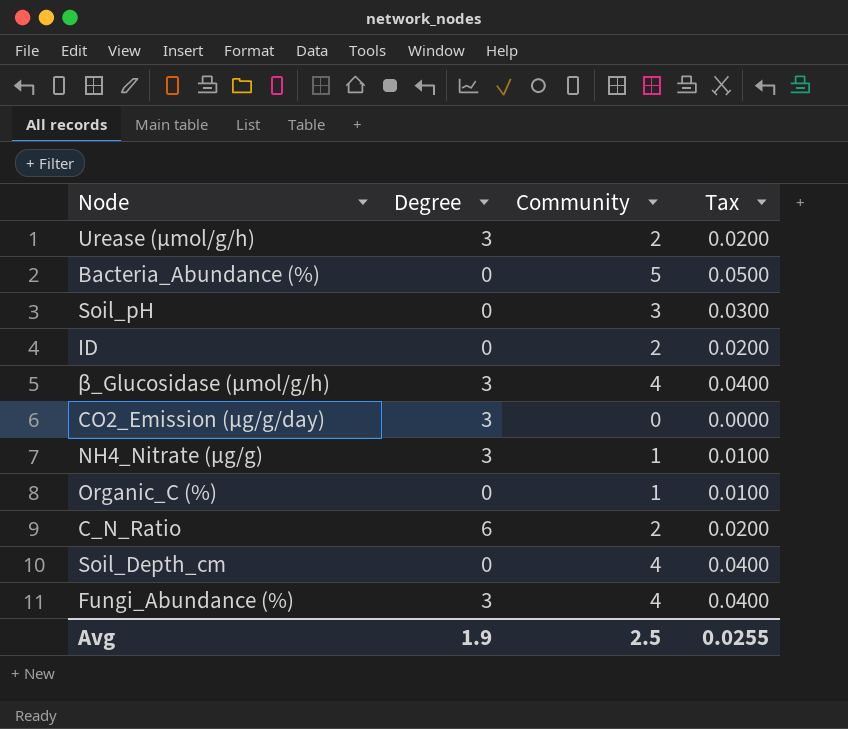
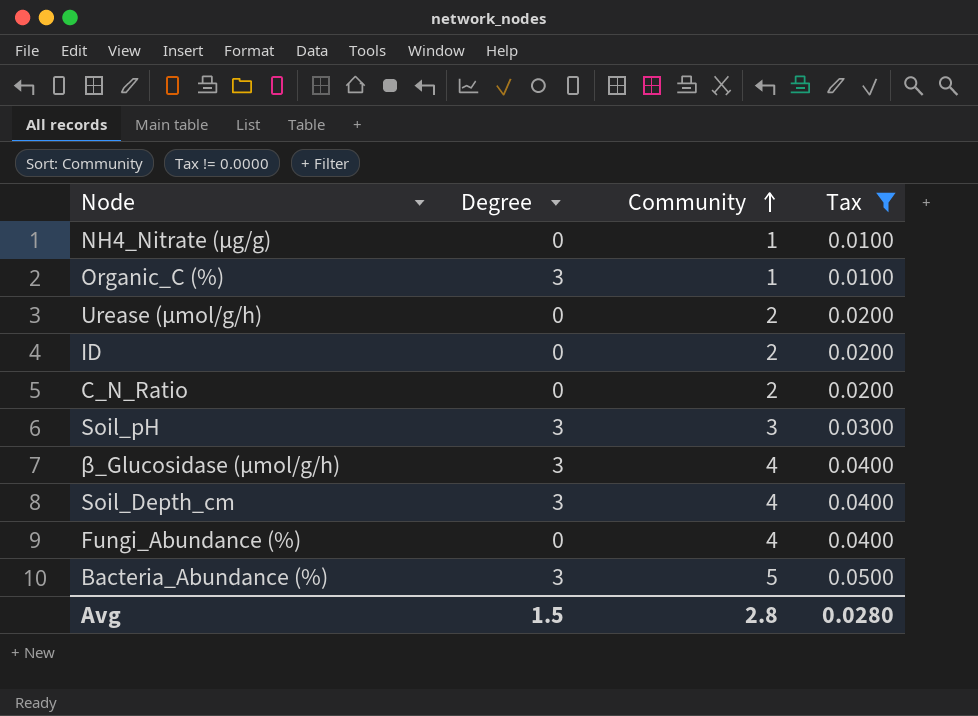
filter: none -> Tax != 0.0000
row order: none -> Community ascending
NH4_Nitrate (µg/g) | Degree: 3 -> 0
Organic_C (%) | Degree: 0 -> 3
Urease (µmol/g/h) | Degree: 3 -> 0
C_N_Ratio | Degree: 6 -> 0
Soil_pH | Degree: 0 -> 3
Soil_Depth_cm | Degree: 0 -> 3
Fungi_Abundance (%) | Degree: 3 -> 0
Bacteria_Abundance (%) | Degree: 0 -> 3
Avg | Degree: 1.9 -> 1.5
Avg | Community: 2.5 -> 2.8
Avg | Tax: 0.0255 -> 0.0280

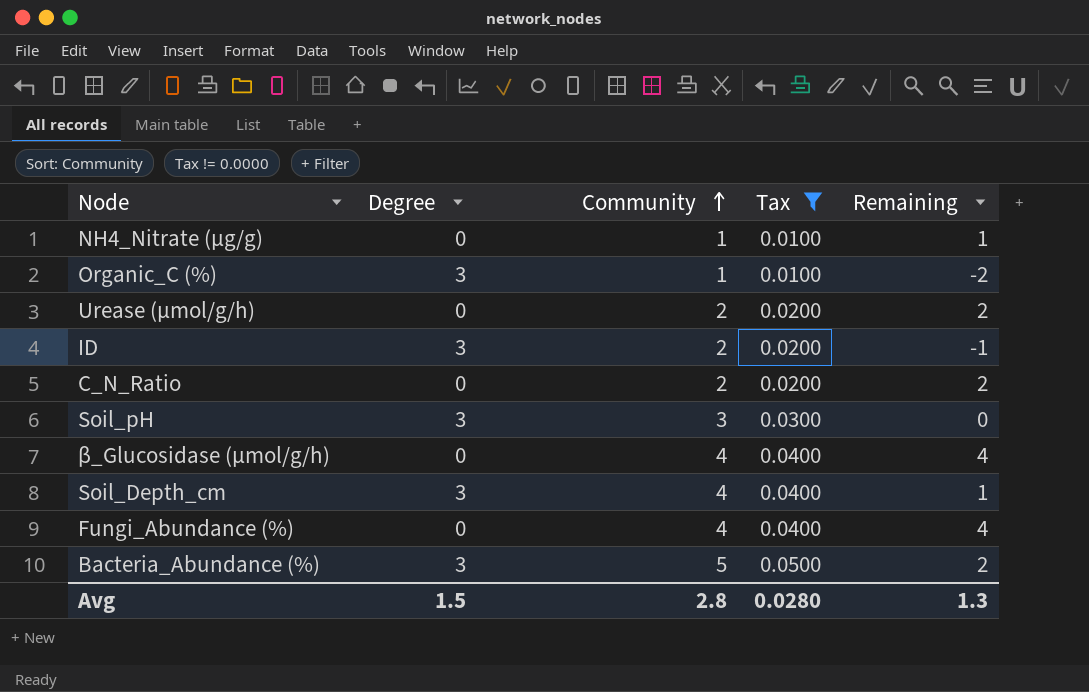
column Remaining | formula: none -> [Community] - [Degree]
ID | Degree: 0 -> 3
β_Glucosidase (µmol/g/h) | Degree: 3 -> 0

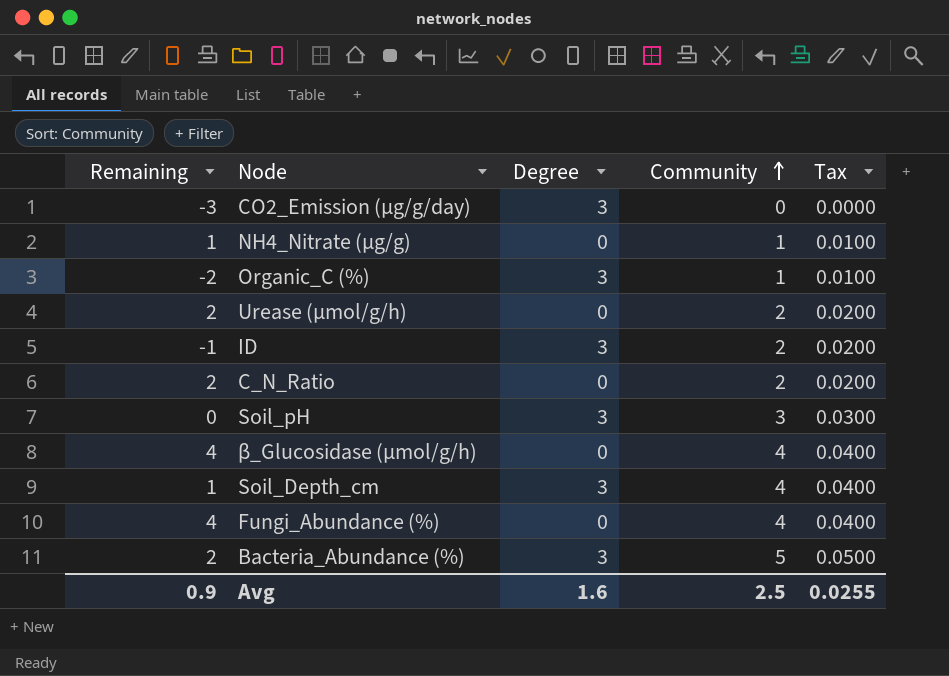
filter: Tax != 0.0000 -> none
column Remaining | position: 5 -> 1
Avg | Remaining: 1.3 -> 0.9
Avg | Degree: 1.5 -> 1.6
Avg | Community: 2.8 -> 2.5
Avg | Tax: 0.0280 -> 0.0255

